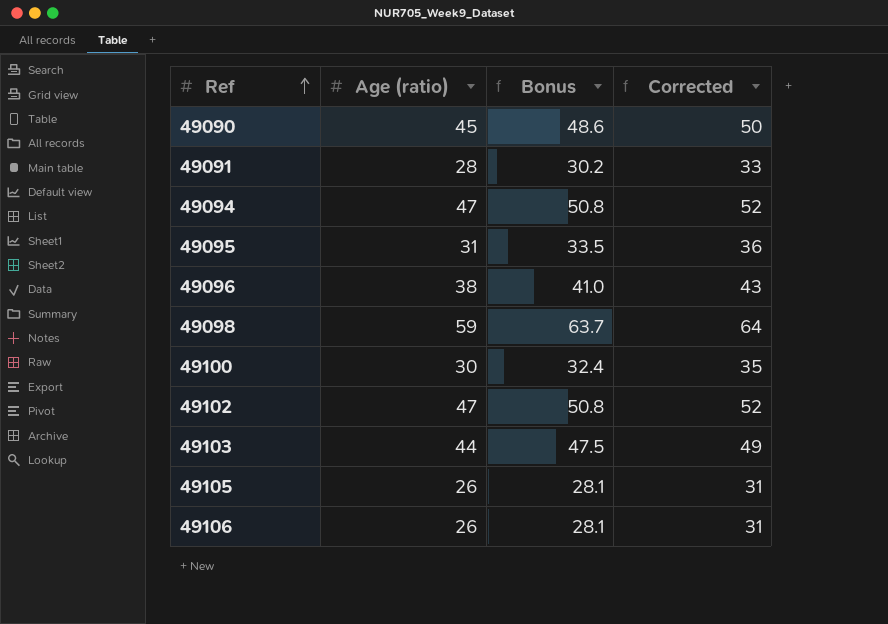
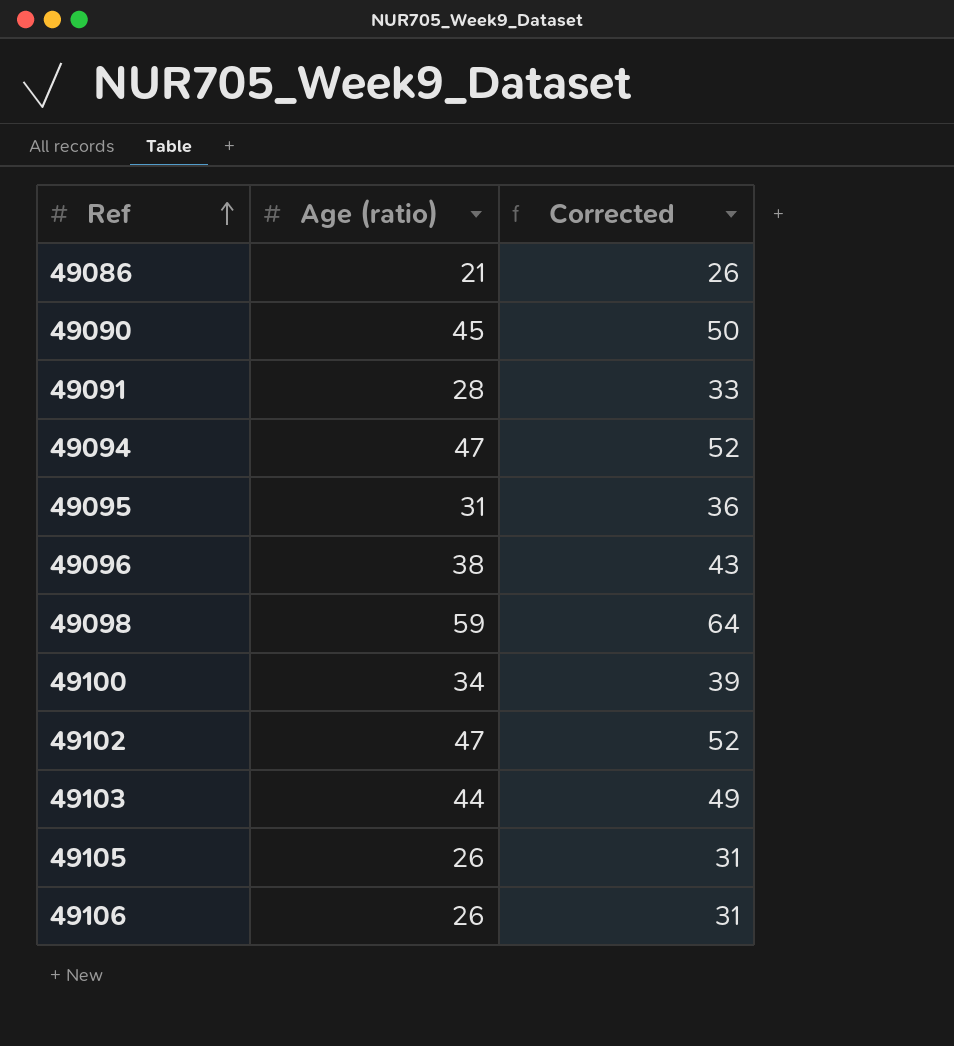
column Bonus | formula: [Age (ratio)] * 1.08 -> none
row 49086: none -> 21 | 26
49100 | Age (ratio): 30 -> 34
49100 | Corrected: 35 -> 39

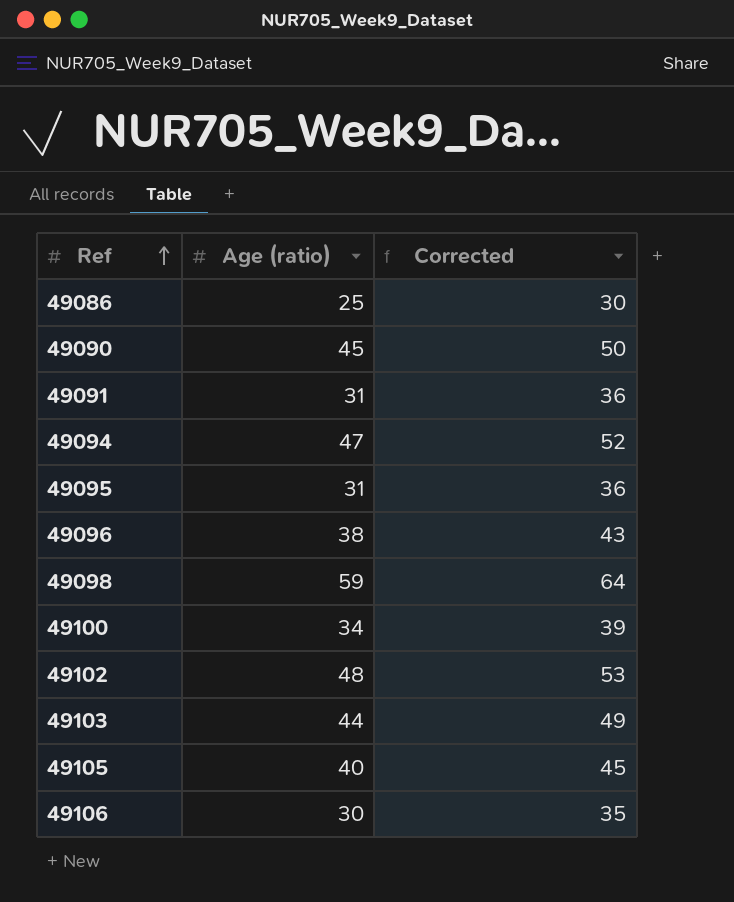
49086 | Age (ratio): 21 -> 25
49086 | Corrected: 26 -> 30
49091 | Age (ratio): 28 -> 31
49091 | Corrected: 33 -> 36
49102 | Age (ratio): 47 -> 48
49102 | Corrected: 52 -> 53
49105 | Age (ratio): 26 -> 40
49105 | Corrected: 31 -> 45
49106 | Age (ratio): 26 -> 30
49106 | Corrected: 31 -> 35

